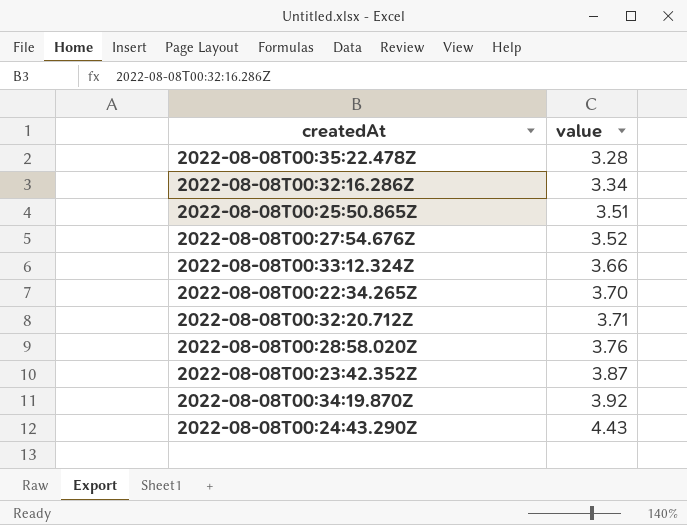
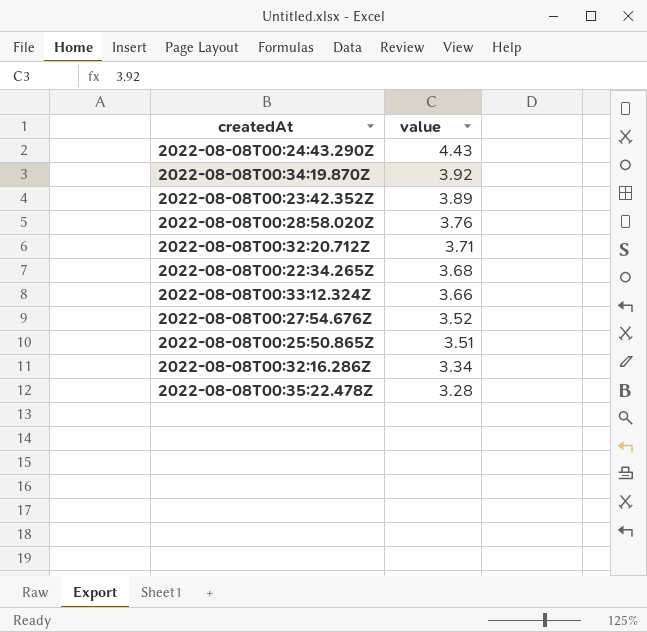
row order: value ascending -> value descending
2022-08-08T00:23:42.352Z | value: 3.87 -> 3.89
2022-08-08T00:22:34.265Z | value: 3.70 -> 3.68

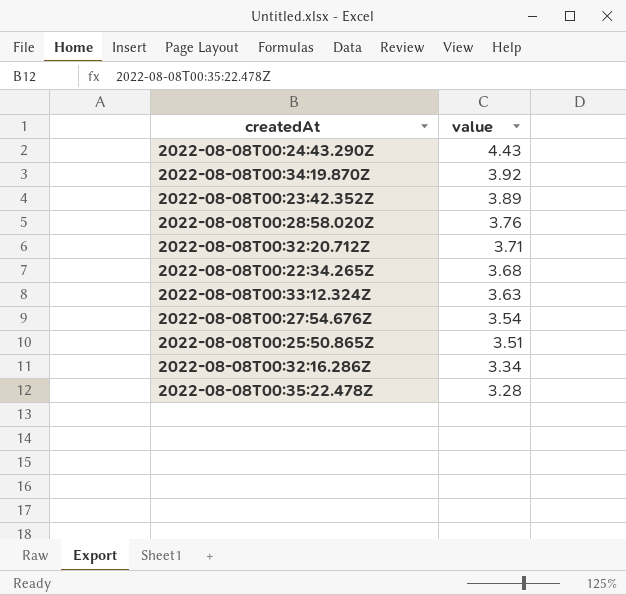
2022-08-08T00:33:12.324Z | value: 3.66 -> 3.63
2022-08-08T00:27:54.676Z | value: 3.52 -> 3.54

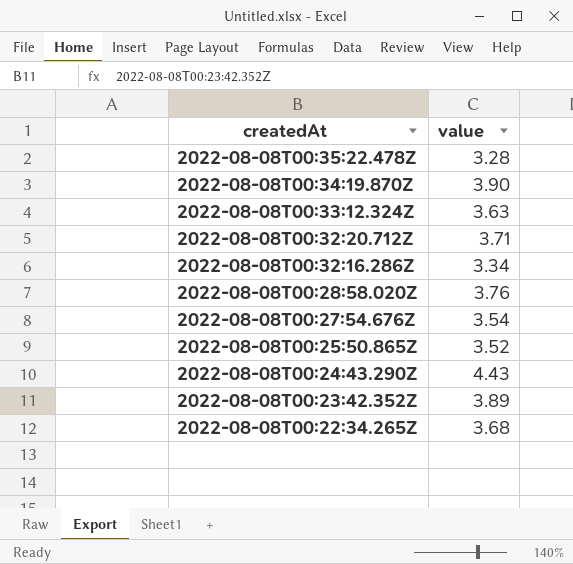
row order: value descending -> createdAt descending
2022-08-08T00:34:19.870Z | value: 3.92 -> 3.90
2022-08-08T00:25:50.865Z | value: 3.51 -> 3.52

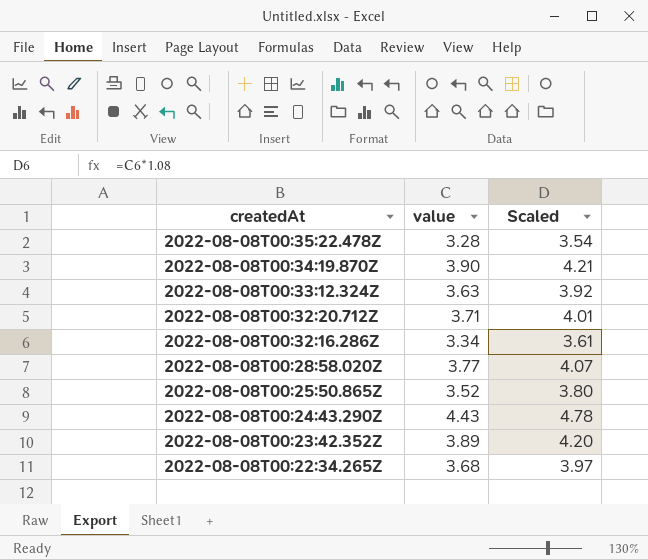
column Scaled | formula: none -> [value] * 1.08
row 2022-08-08T00:27:54.676Z: 3.54 -> none
2022-08-08T00:28:58.020Z | value: 3.76 -> 3.77

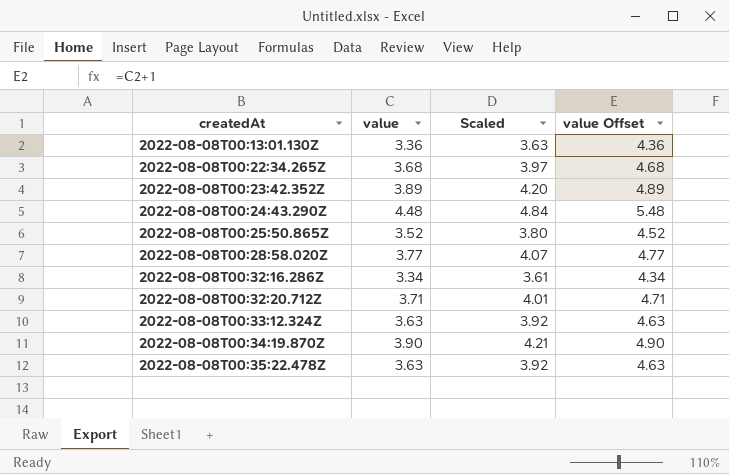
row order: createdAt descending -> createdAt ascending
column value Offset | formula: none -> [value] + 1
row 2022-08-08T00:13:01.130Z: none -> 3.36 | 3.63 | 4.36
2022-08-08T00:24:43.290Z | value: 4.43 -> 4.48
2022-08-08T00:24:43.290Z | Scaled: 4.78 -> 4.84
2022-08-08T00:35:22.478Z | value: 3.28 -> 3.63
2022-08-08T00:35:22.478Z | Scaled: 3.54 -> 3.92

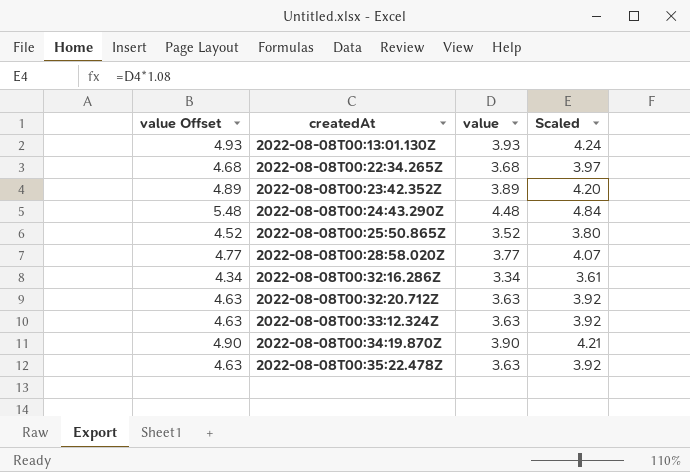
column value Offset | position: 4 -> 1
2022-08-08T00:13:01.130Z | value Offset: 4.36 -> 4.93
2022-08-08T00:13:01.130Z | value: 3.36 -> 3.93
2022-08-08T00:13:01.130Z | Scaled: 3.63 -> 4.24
2022-08-08T00:32:20.712Z | value Offset: 4.71 -> 4.63
2022-08-08T00:32:20.712Z | value: 3.71 -> 3.63
2022-08-08T00:32:20.712Z | Scaled: 4.01 -> 3.92

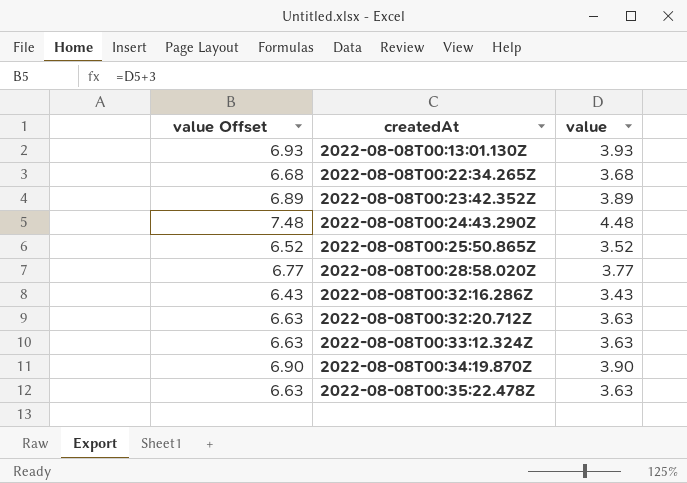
column Scaled | formula: [value] * 1.08 -> none
column value Offset | formula: [value] + 1 -> [value] + 3
2022-08-08T00:32:16.286Z | value: 3.34 -> 3.43

